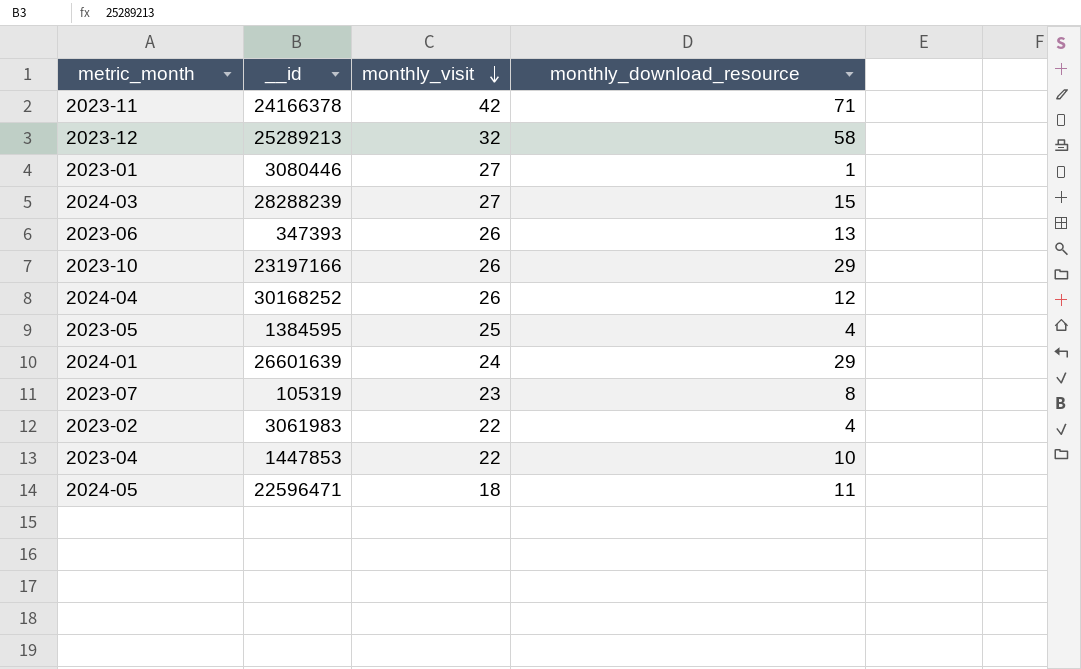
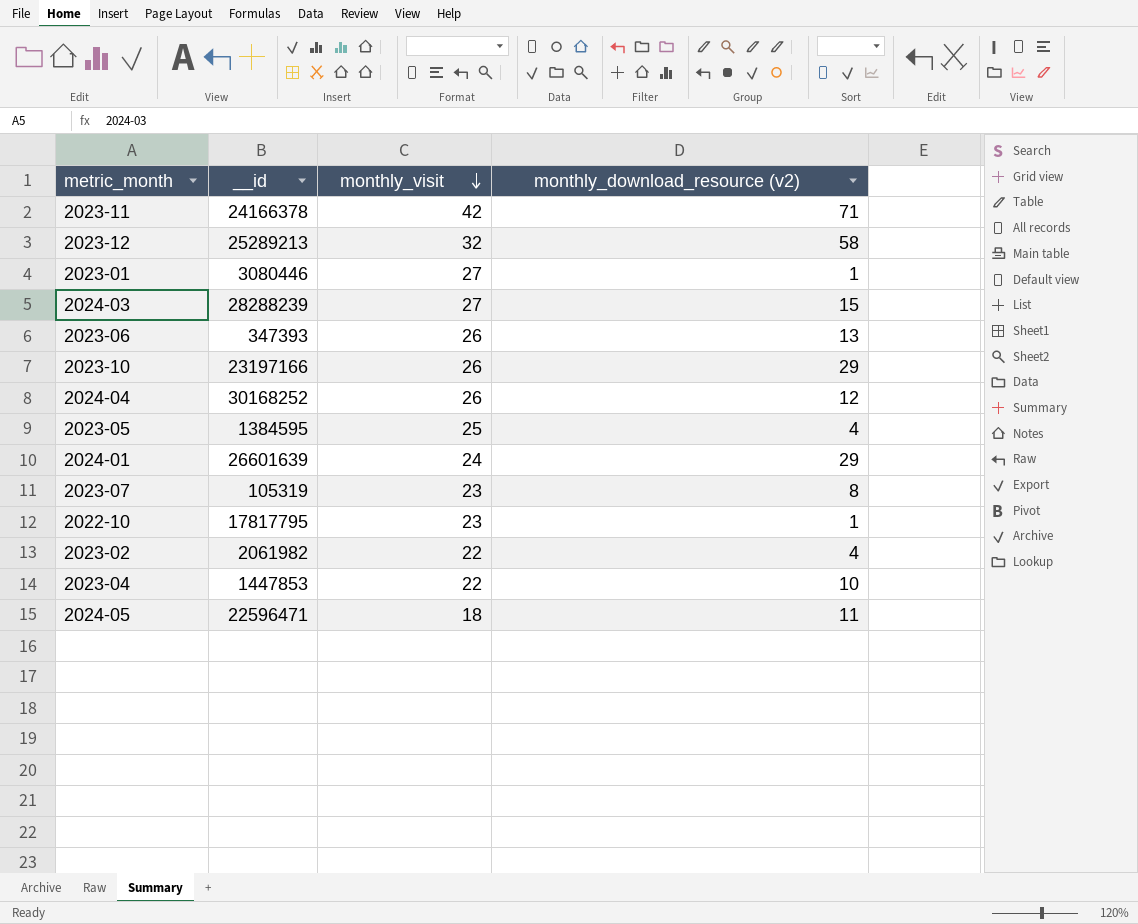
column name: monthly_download_resource -> monthly_download_resource (v2)
row 2022-10: none -> 17817795 | 23 | 1
2023-02 | __id: 3061983 -> 2061982

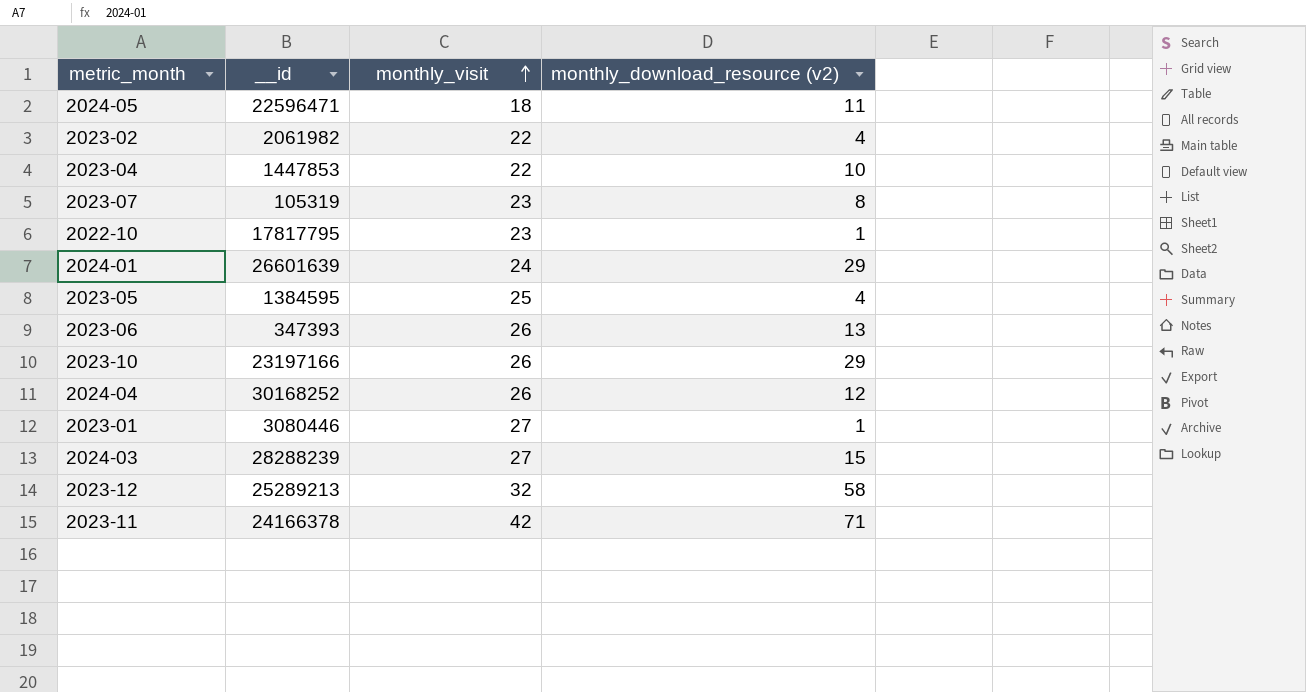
row order: monthly_visit descending -> monthly_visit ascending

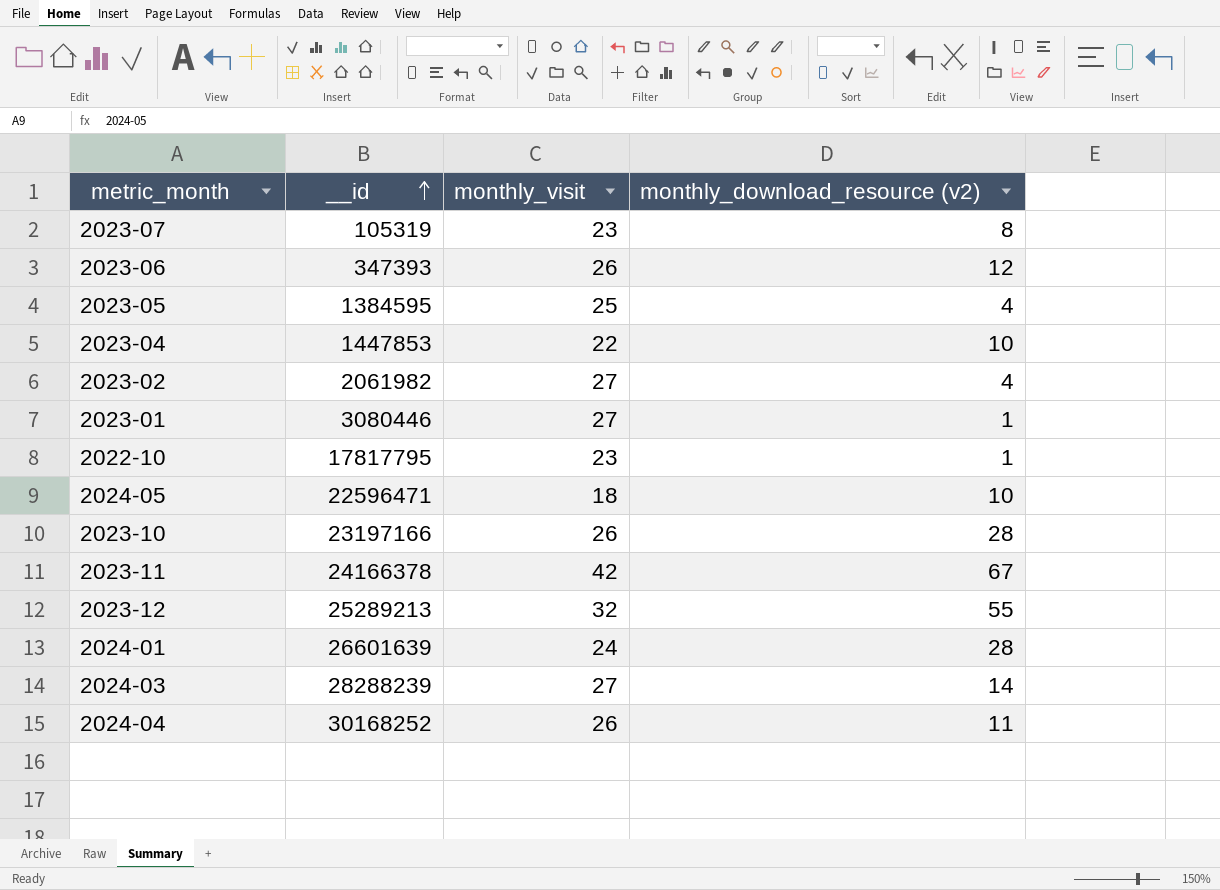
row order: monthly_visit ascending -> __id ascending
2023-06 | monthly_download_resource (v2): 13 -> 12
2023-02 | monthly_visit: 22 -> 27
2024-05 | monthly_download_resource (v2): 11 -> 10
2023-10 | monthly_download_resource (v2): 29 -> 28
2023-11 | monthly_download_resource (v2): 71 -> 67
2023-12 | monthly_download_resource (v2): 58 -> 55
2024-01 | monthly_download_resource (v2): 29 -> 28
2024-03 | monthly_download_resource (v2): 15 -> 14
2024-04 | monthly_download_resource (v2): 12 -> 11

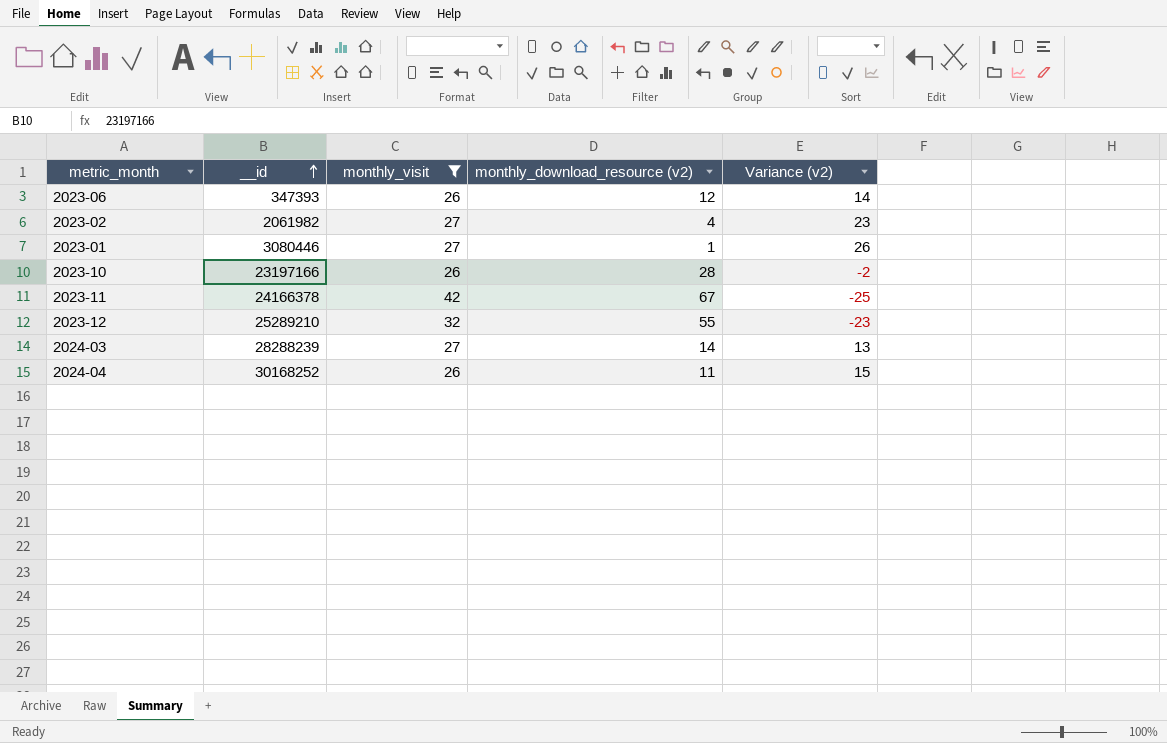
filter: none -> monthly_visit >= 26
column Variance (v2) | formula: none -> [monthly_visit] - [monthly_download_resource (v2)]
2023-12 | __id: 25289213 -> 25289210

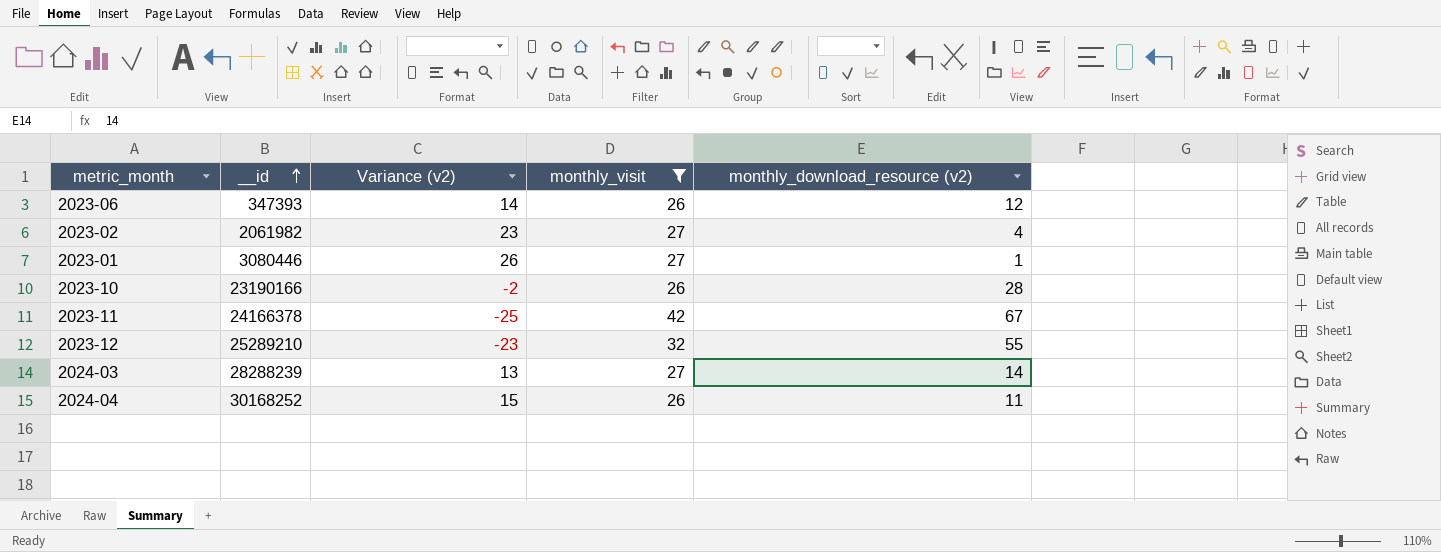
column Variance (v2) | position: 5 -> 3
2023-10 | __id: 23197166 -> 23190166

